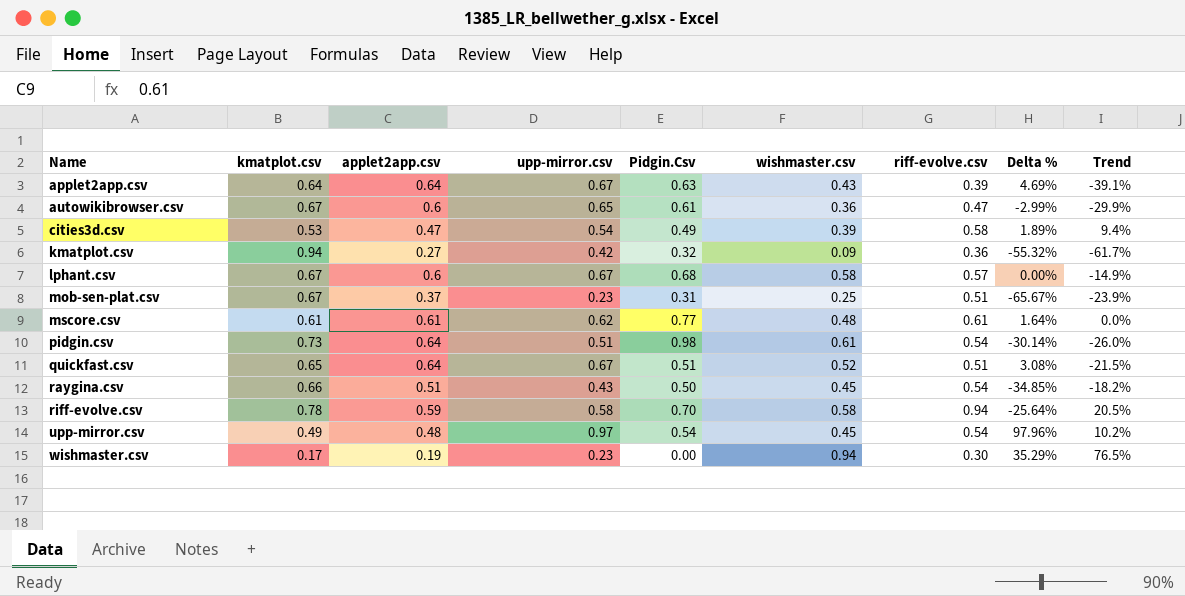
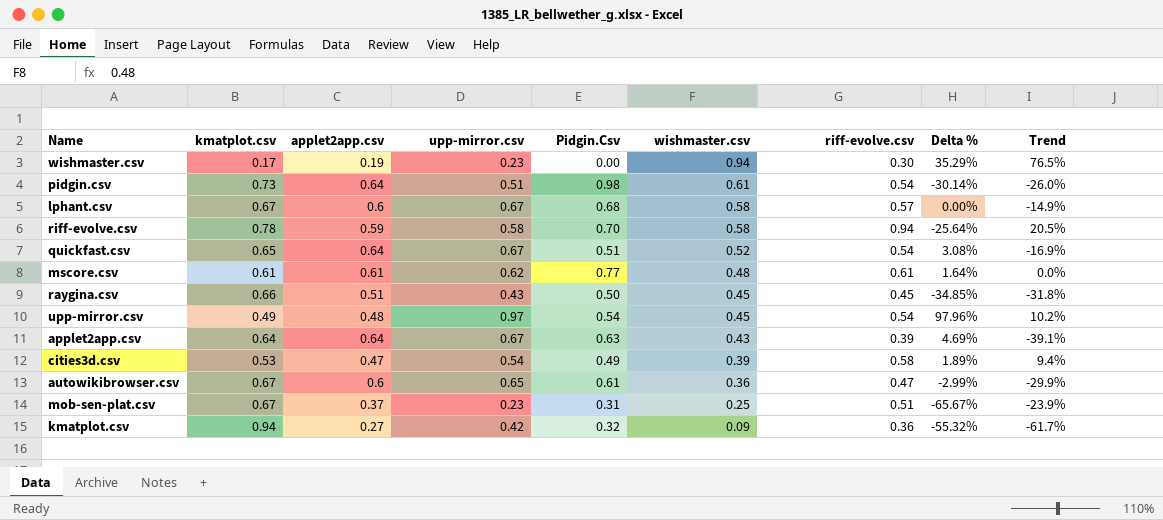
row order: Name ascending -> wishmaster.csv descending
quickfast.csv | riff-evolve.csv: 0.51 -> 0.54
quickfast.csv | Trend: -21.5% -> -16.9%
raygina.csv | riff-evolve.csv: 0.54 -> 0.45
raygina.csv | Trend: -18.2% -> -31.8%

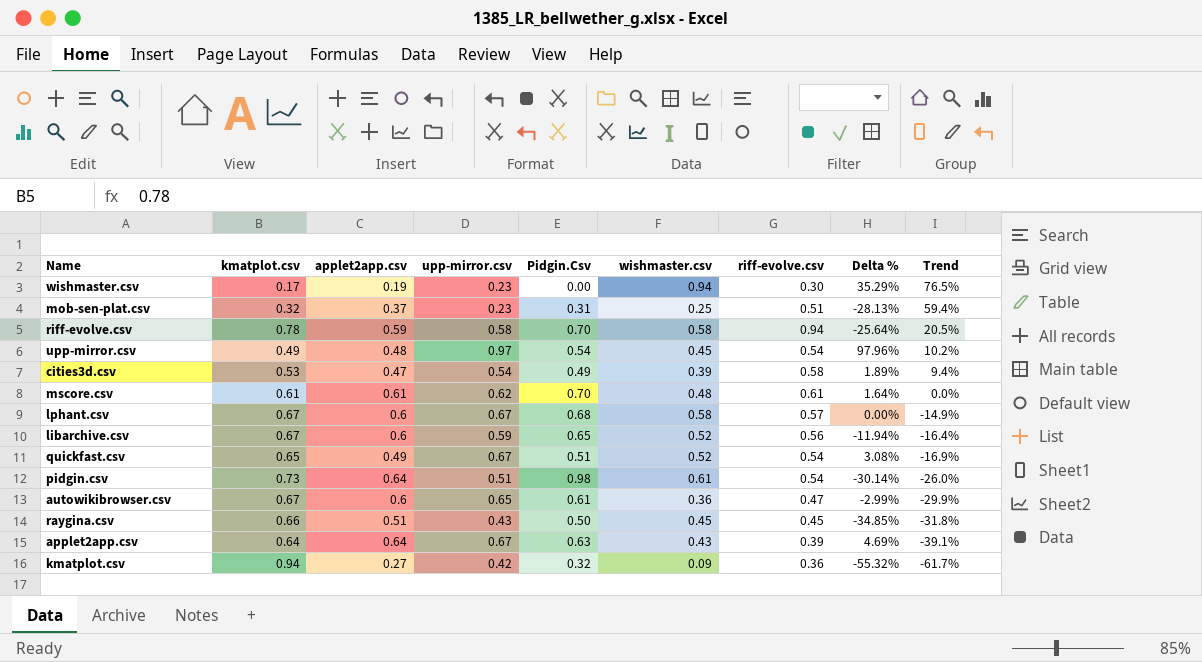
row order: wishmaster.csv descending -> Trend descending
mob-sen-plat.csv | kmatplot.csv: 0.67 -> 0.32
mob-sen-plat.csv | Delta %: -65.67% -> -28.13%
mob-sen-plat.csv | Trend: -23.9% -> 59.4%
mscore.csv | Pidgin.Csv: 0.77 -> 0.70
row libarchive.csv: none -> 0.67 | 0.6 | 0.59 | 0.65 | 0.52 | 0.56 | -11.94% | -16.4%
quickfast.csv | applet2app.csv: 0.64 -> 0.49

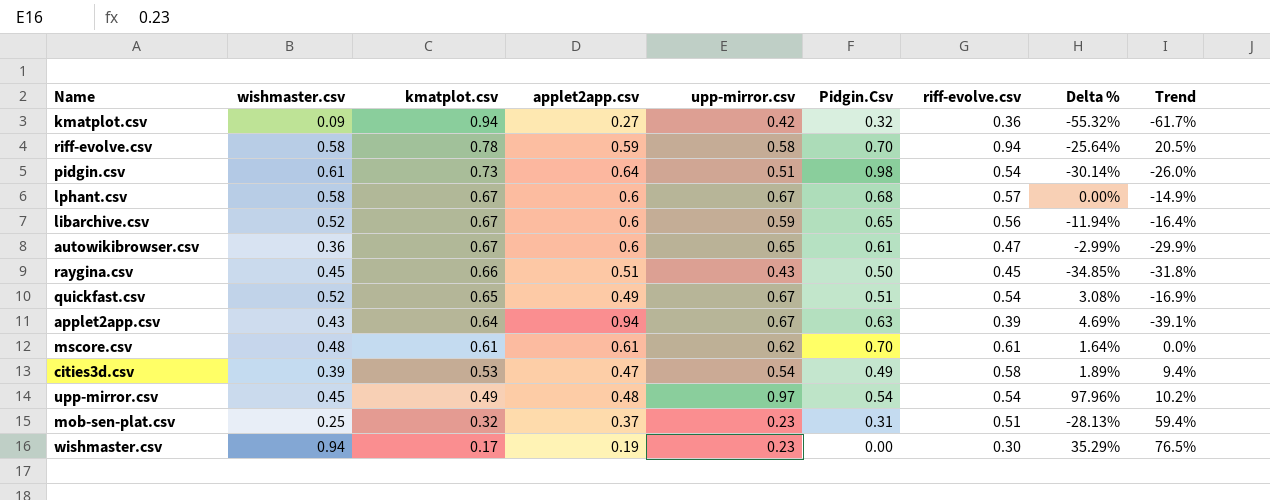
row order: Trend descending -> kmatplot.csv descending
column wishmaster.csv | position: 6 -> 2
applet2app.csv | applet2app.csv: 0.64 -> 0.94

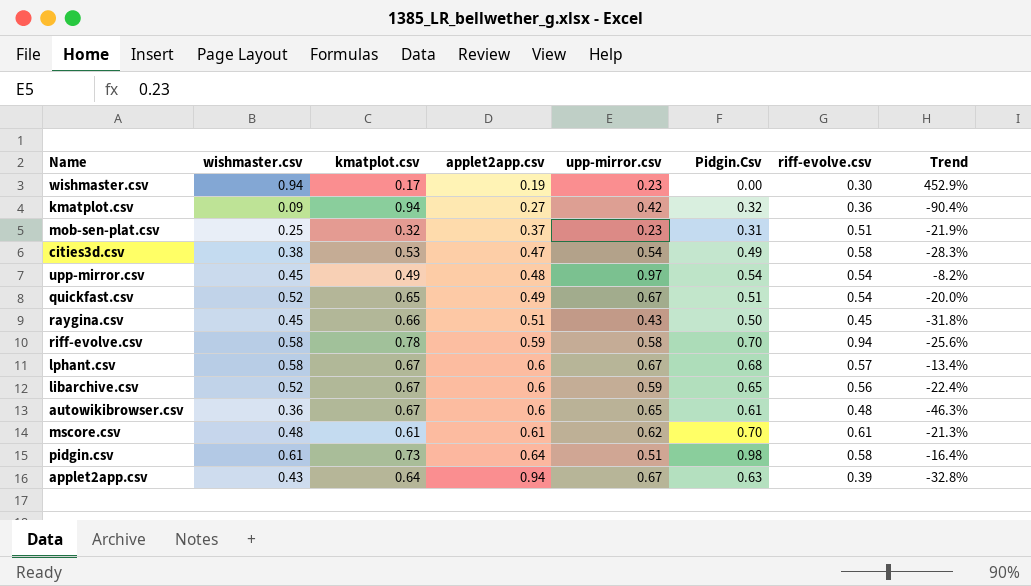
row order: kmatplot.csv descending -> applet2app.csv ascending
column Delta % | formula: ([upp-mirror.csv] - [kmatplot.csv]) / [kmatplot.csv] -> none
column Trend | formula: ([riff-evolve.csv] - [kmatplot.csv]) / [kmatplot.csv] -> ([wishmaster.csv] - [kmatplot.csv]) / [kmatplot.csv]
cities3d.csv | wishmaster.csv: 0.39 -> 0.38
autowikibrowser.csv | riff-evolve.csv: 0.47 -> 0.48
pidgin.csv | riff-evolve.csv: 0.54 -> 0.58

